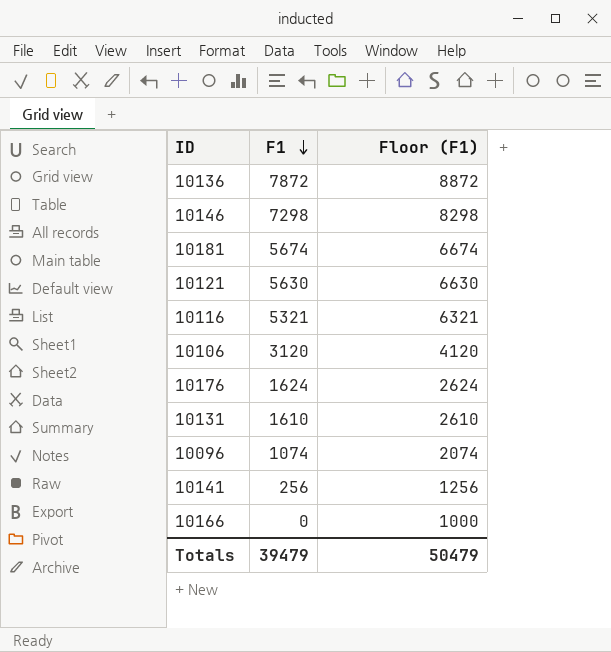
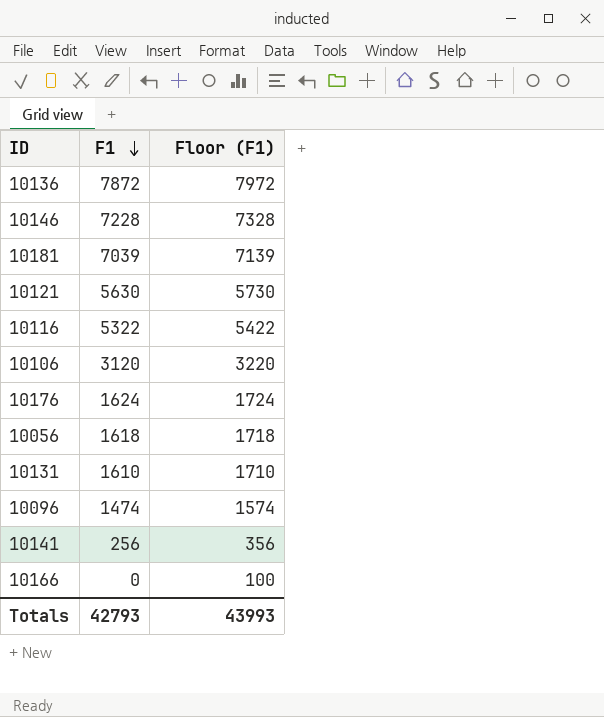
column Floor (F1) | formula: [F1] + 1000 -> [F1] + 100
10146 | F1: 7298 -> 7228
10181 | F1: 5674 -> 7039
10116 | F1: 5321 -> 5322
row 10056: none -> 1618 | 1718
10096 | F1: 1074 -> 1474
Totals | F1: 39479 -> 42793
Totals | Floor (F1): 50479 -> 43993

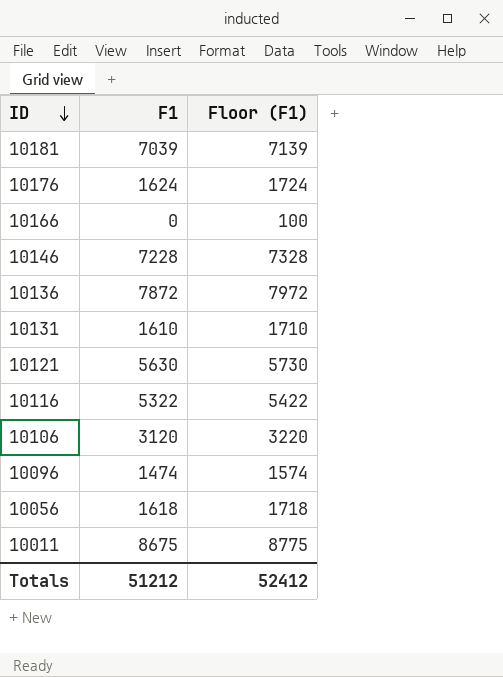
row order: F1 descending -> ID descending
row 10141: 256 | 356 -> none
row 10011: none -> 8675 | 8775
Totals | F1: 42793 -> 51212
Totals | Floor (F1): 43993 -> 52412

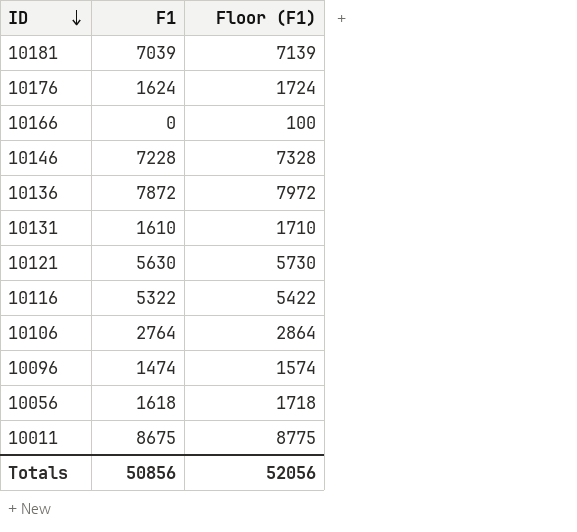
10106 | F1: 3120 -> 2764
10106 | Floor (F1): 3220 -> 2864
Totals | F1: 51212 -> 50856
Totals | Floor (F1): 52412 -> 52056

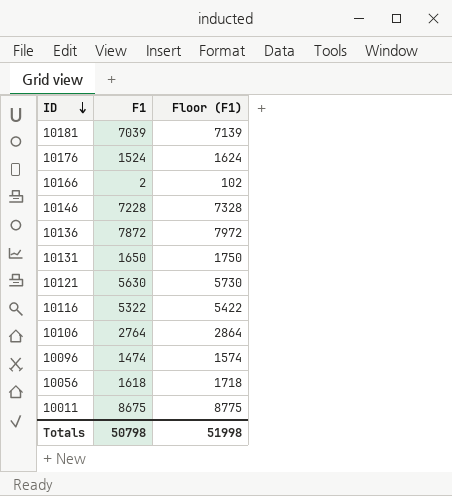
10176 | F1: 1624 -> 1524
10176 | Floor (F1): 1724 -> 1624
10166 | F1: 0 -> 2
10166 | Floor (F1): 100 -> 102
10131 | F1: 1610 -> 1650
10131 | Floor (F1): 1710 -> 1750
Totals | F1: 50856 -> 50798
Totals | Floor (F1): 52056 -> 51998

